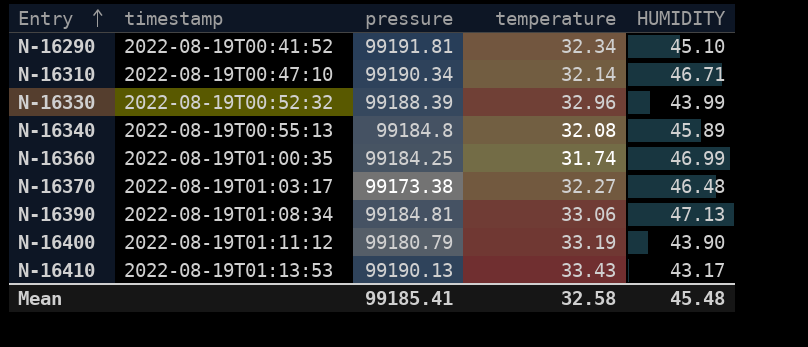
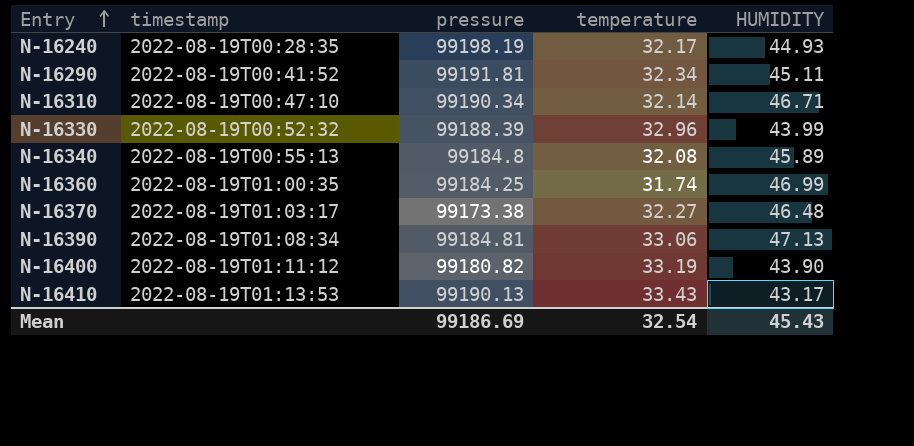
row N-16240: none -> 2022-08-19T00:28:35 | 99198.19 | 32.17 | 44.93
N-16290 | HUMIDITY: 45.10 -> 45.11
N-16400 | pressure: 99180.79 -> 99180.82
Mean | pressure: 99185.41 -> 99186.69
Mean | temperature: 32.58 -> 32.54
Mean | HUMIDITY: 45.48 -> 45.43

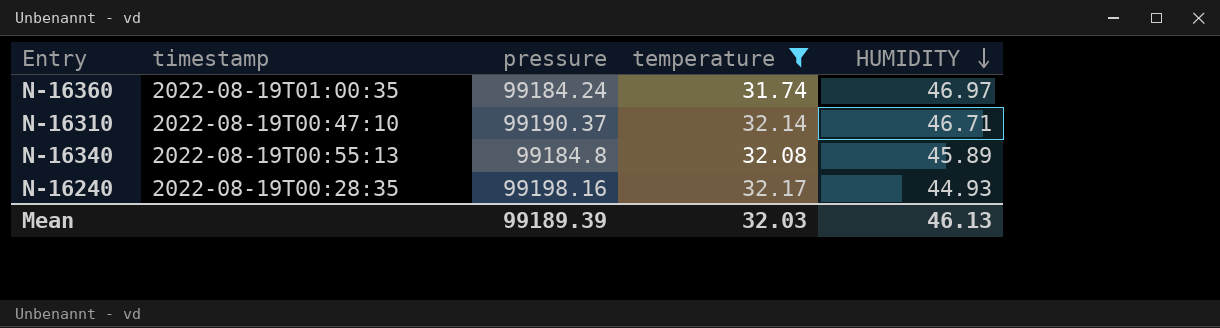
filter: none -> temperature <= 32.17
row order: Entry ascending -> HUMIDITY descending
N-16360 | pressure: 99184.25 -> 99184.24
N-16360 | HUMIDITY: 46.99 -> 46.97
N-16310 | pressure: 99190.34 -> 99190.37
N-16240 | pressure: 99198.19 -> 99198.16
Mean | pressure: 99186.69 -> 99189.39
Mean | temperature: 32.54 -> 32.03
Mean | HUMIDITY: 45.43 -> 46.13

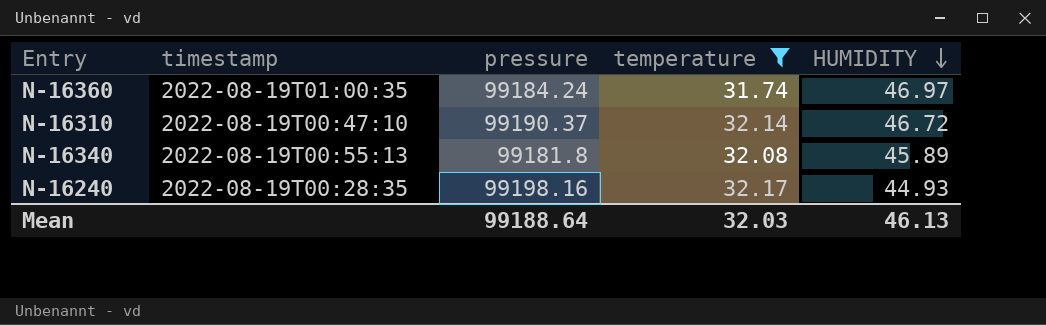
N-16310 | HUMIDITY: 46.71 -> 46.72
N-16340 | pressure: 99184.8 -> 99181.8
Mean | pressure: 99189.39 -> 99188.64

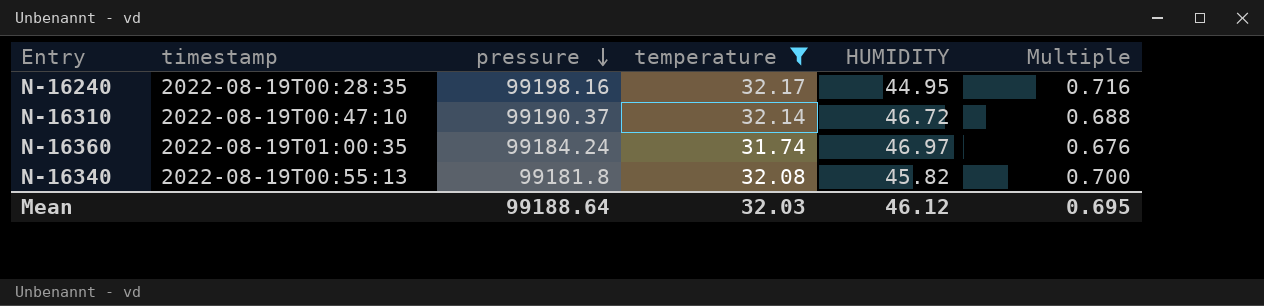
row order: HUMIDITY descending -> pressure descending
column Multiple | formula: none -> [temperature] / [HUMIDITY]
N-16240 | HUMIDITY: 44.93 -> 44.95
N-16340 | HUMIDITY: 45.89 -> 45.82
Mean | HUMIDITY: 46.13 -> 46.12

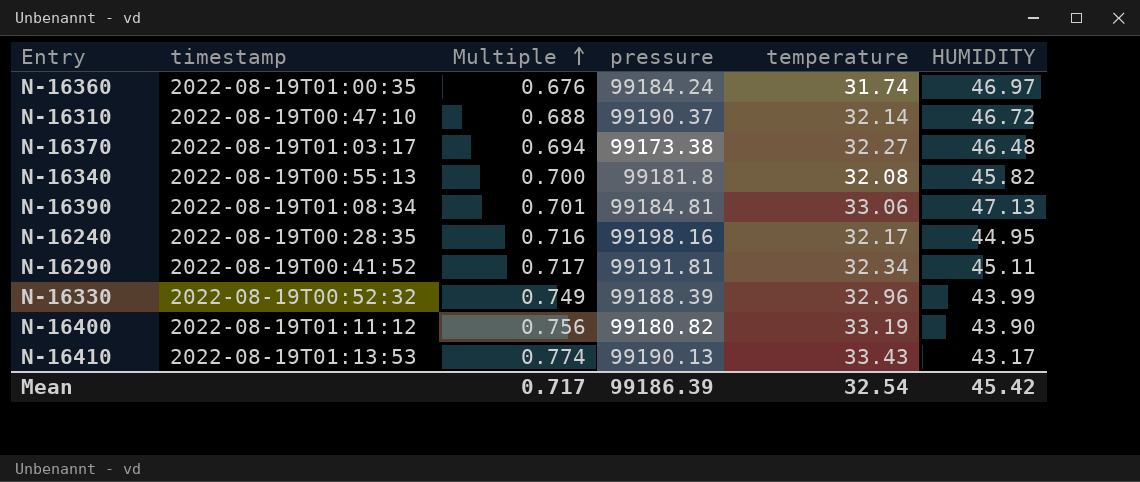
filter: temperature <= 32.17 -> none
row order: pressure descending -> Multiple ascending
column Multiple | position: 6 -> 3
Mean | Multiple: 0.695 -> 0.717
Mean | pressure: 99188.64 -> 99186.39
Mean | temperature: 32.03 -> 32.54
Mean | HUMIDITY: 46.12 -> 45.42

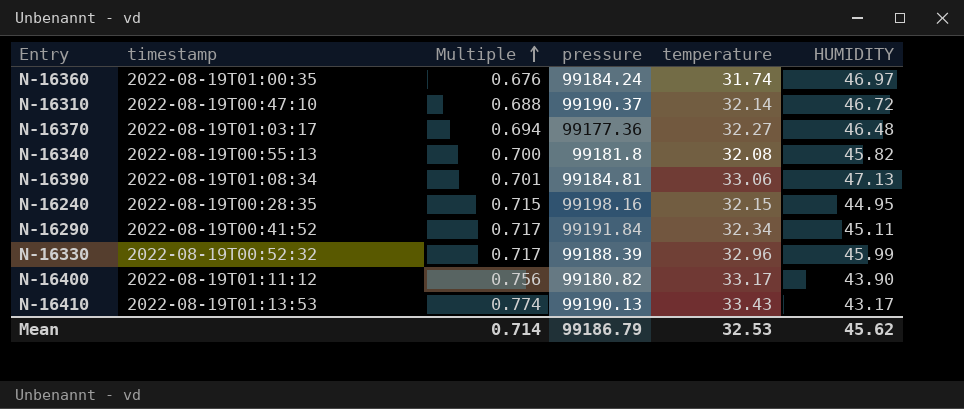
N-16370 | pressure: 99173.38 -> 99177.36
N-16240 | Multiple: 0.716 -> 0.715
N-16240 | temperature: 32.17 -> 32.15
N-16290 | pressure: 99191.81 -> 99191.84
N-16330 | Multiple: 0.749 -> 0.717
N-16330 | HUMIDITY: 43.99 -> 45.99
N-16400 | temperature: 33.19 -> 33.17
Mean | Multiple: 0.717 -> 0.714
Mean | pressure: 99186.39 -> 99186.79
Mean | temperature: 32.54 -> 32.53
Mean | HUMIDITY: 45.42 -> 45.62

